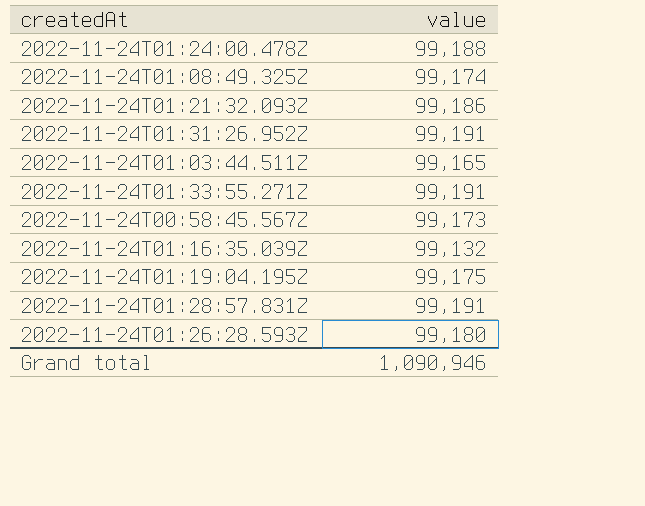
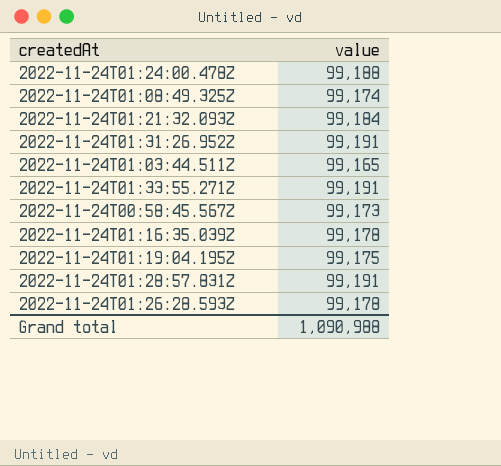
2022-11-24T01:21:32.093Z | value: 99,186 -> 99,184
2022-11-24T01:16:35.039Z | value: 99,132 -> 99,178
2022-11-24T01:26:28.593Z | value: 99,180 -> 99,178
Grand total | value: 1,090,946 -> 1,090,988

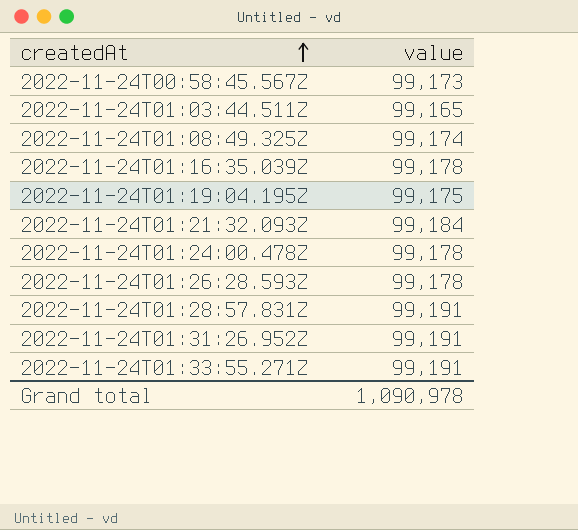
row order: none -> createdAt ascending
2022-11-24T01:24:00.478Z | value: 99,188 -> 99,178
Grand total | value: 1,090,988 -> 1,090,978

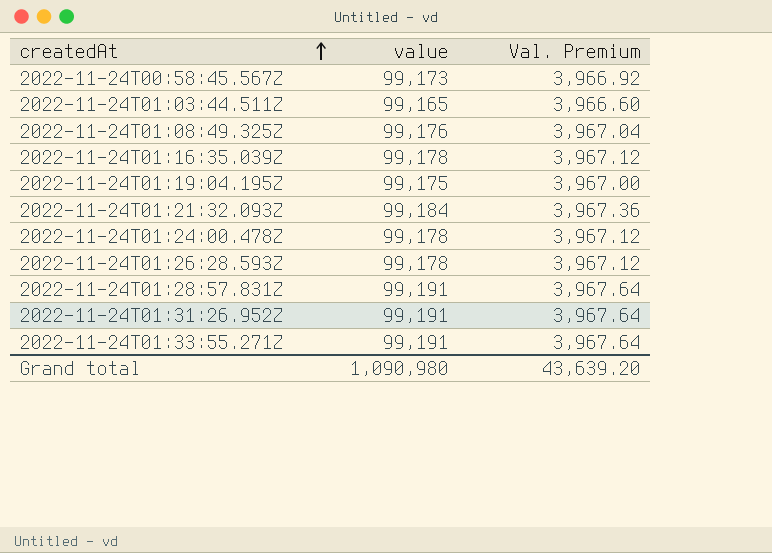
column Val. Premium | formula: none -> [value] * 0.04
2022-11-24T01:08:49.325Z | value: 99,174 -> 99,176
Grand total | value: 1,090,978 -> 1,090,980

